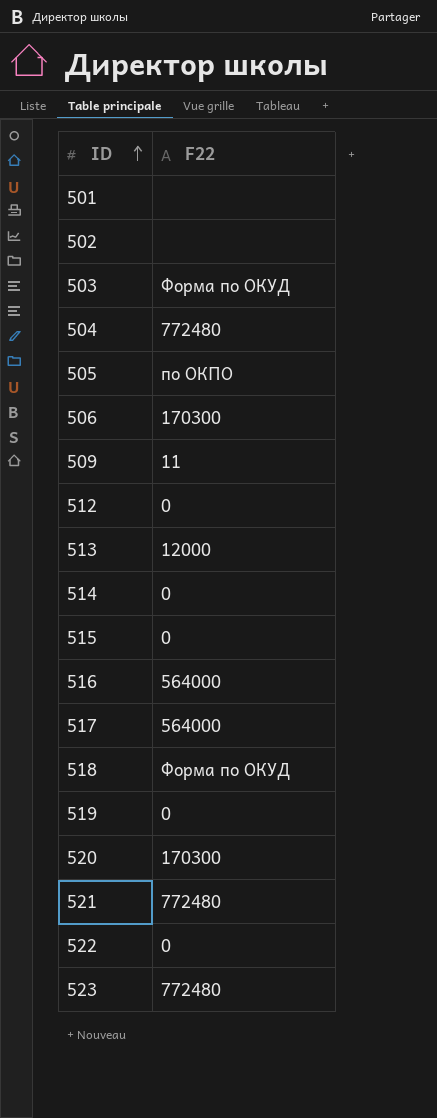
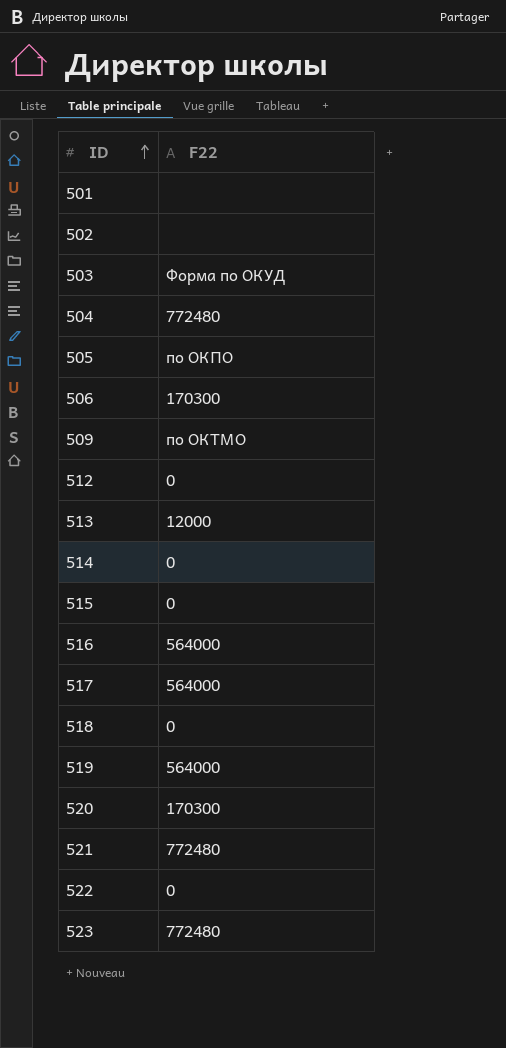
509 | F22: 11 -> по ОКТМО
518 | F22: Форма по ОКУД -> 0
519 | F22: 0 -> 564000

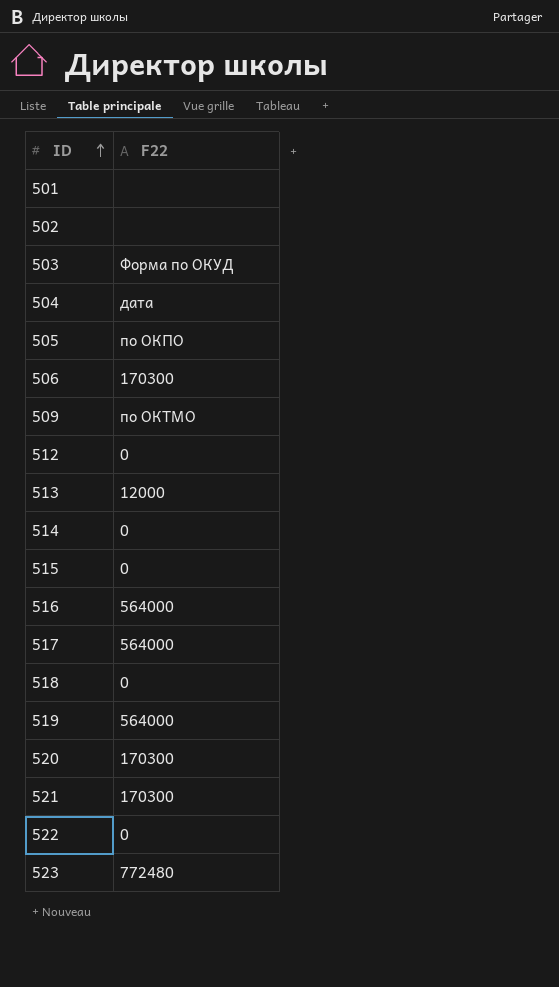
504 | F22: 772480 -> дата
521 | F22: 772480 -> 170300

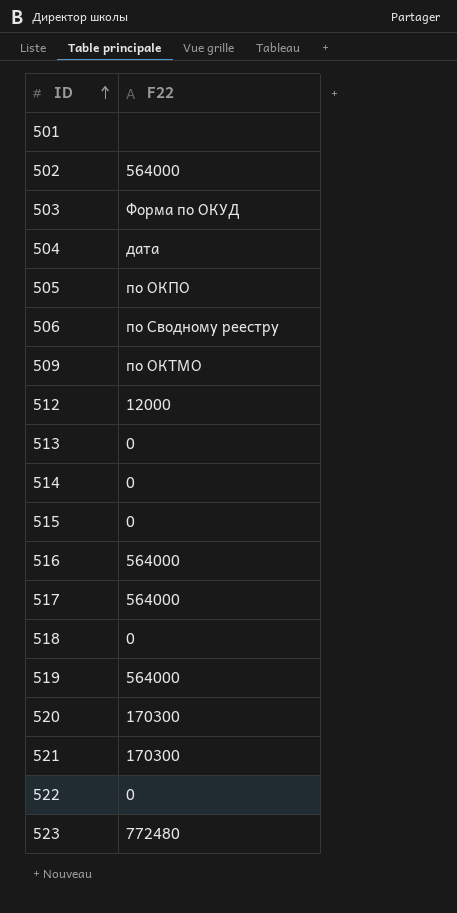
502 | F22: none -> 564000
506 | F22: 170300 -> по Сводному реестру
512 | F22: 0 -> 12000
513 | F22: 12000 -> 0

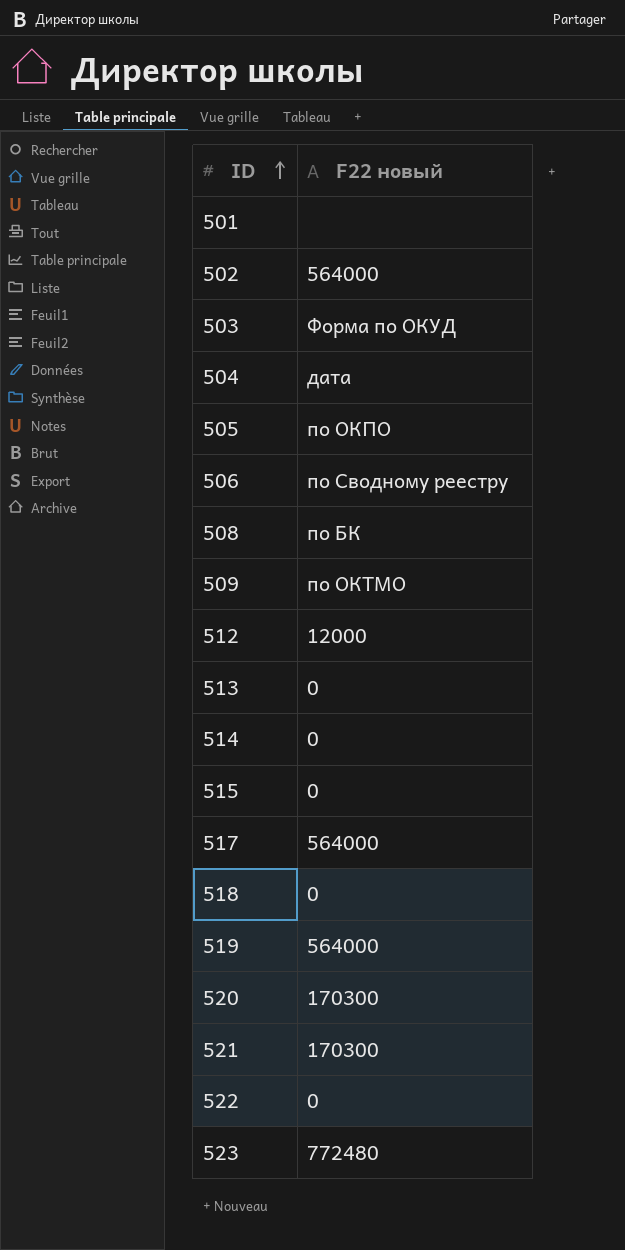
column name: F22 -> F22 новый
row 516: 564000 -> none
row 508: none -> по БК

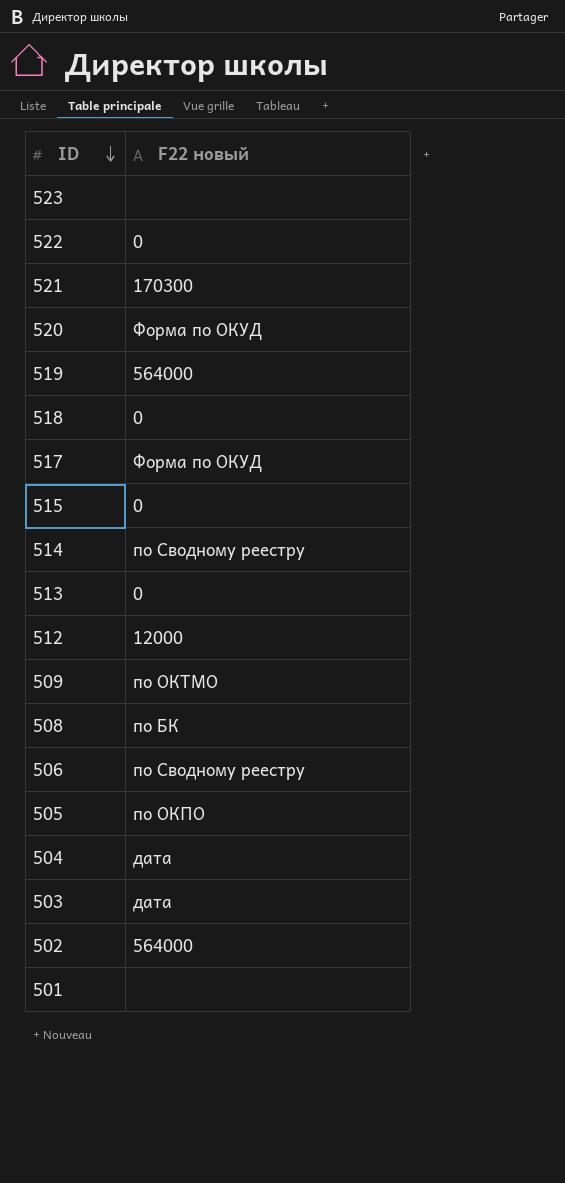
row order: ID ascending -> ID descending
523 | F22 новый: 772480 -> none
520 | F22 новый: 170300 -> Форма по ОКУД
517 | F22 новый: 564000 -> Форма по ОКУД
514 | F22 новый: 0 -> по Сводному реестру
503 | F22 новый: Форма по ОКУД -> дата

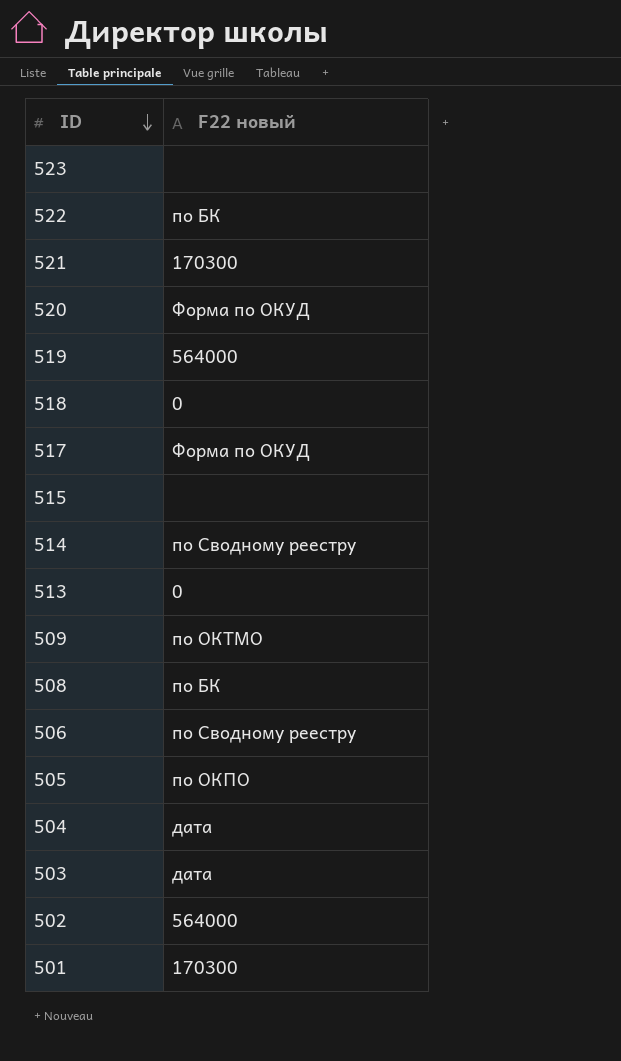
row 512: 12000 -> none
522 | F22 новый: 0 -> по БК
515 | F22 новый: 0 -> none
501 | F22 новый: none -> 170300

